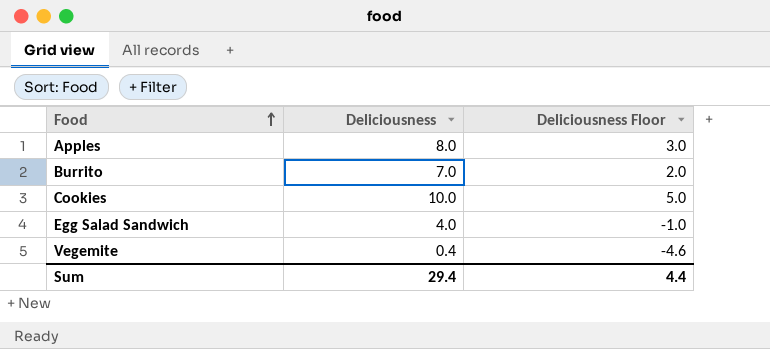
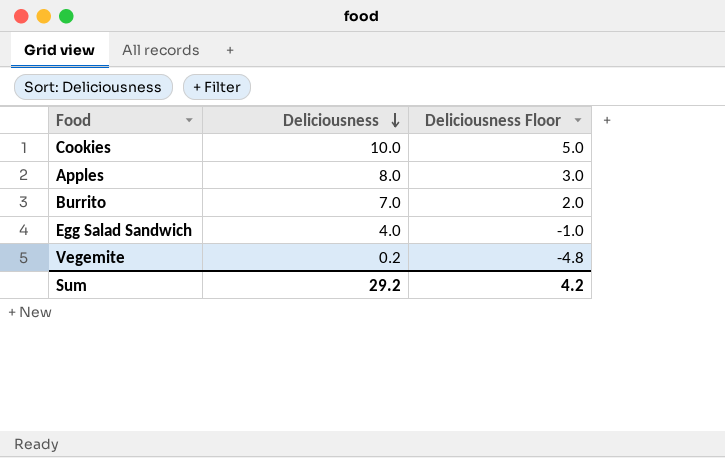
row order: Food ascending -> Deliciousness descending
Vegemite | Deliciousness: 0.4 -> 0.2
Vegemite | Deliciousness Floor: -4.6 -> -4.8
Sum | Deliciousness: 29.4 -> 29.2
Sum | Deliciousness Floor: 4.4 -> 4.2

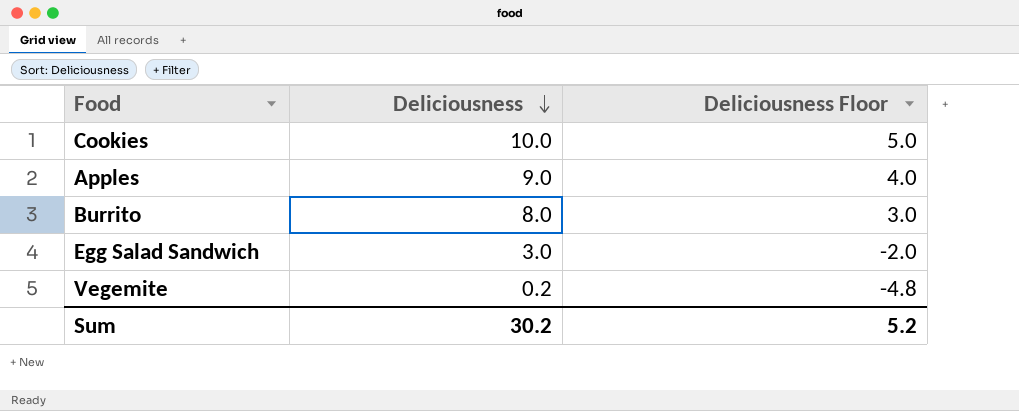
Apples | Deliciousness: 8.0 -> 9.0
Apples | Deliciousness Floor: 3.0 -> 4.0
Burrito | Deliciousness: 7.0 -> 8.0
Burrito | Deliciousness Floor: 2.0 -> 3.0
Egg Salad Sandwich | Deliciousness: 4.0 -> 3.0
Egg Salad Sandwich | Deliciousness Floor: -1.0 -> -2.0
Sum | Deliciousness: 29.2 -> 30.2
Sum | Deliciousness Floor: 4.2 -> 5.2

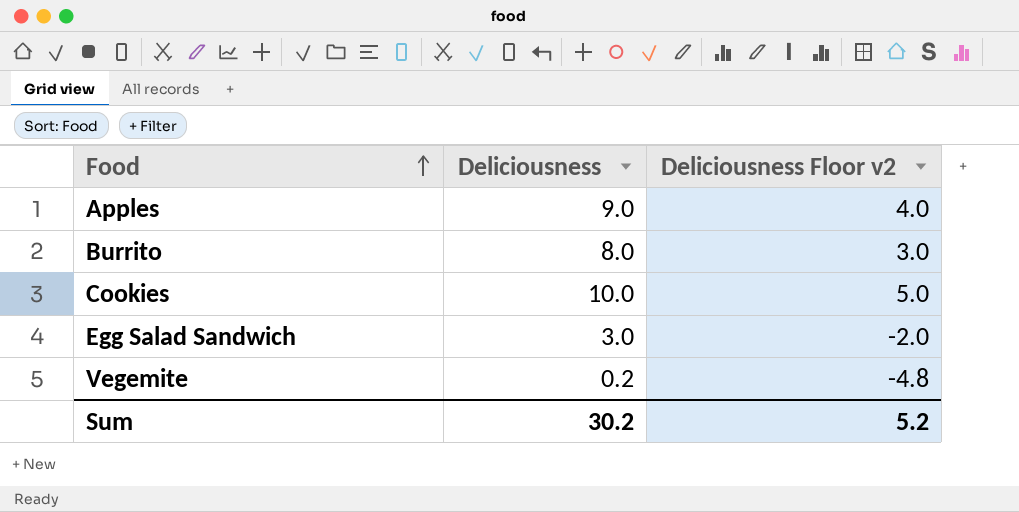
row order: Deliciousness descending -> Food ascending
column name: Deliciousness Floor -> Deliciousness Floor v2

